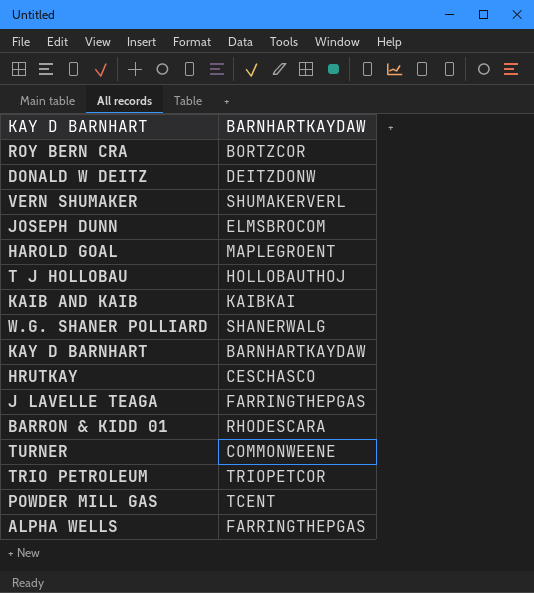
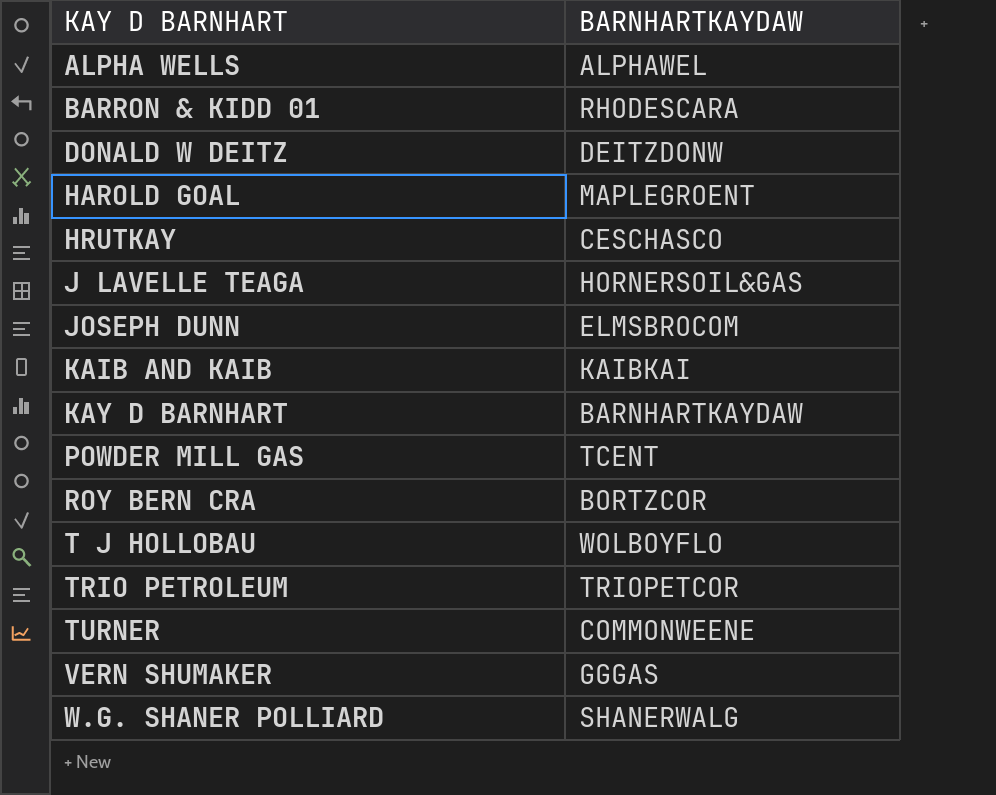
row order: none -> KAY D BARNHART ascending
ALPHA WELLS | BARNHARTKAYDAW: FARRINGTHEPGAS -> ALPHAWEL
J LAVELLE TEAGA | BARNHARTKAYDAW: FARRINGTHEPGAS -> HORNERSOIL&GAS
T J HOLLOBAU | BARNHARTKAYDAW: HOLLOBAUTHOJ -> WOLBOYFLO
VERN SHUMAKER | BARNHARTKAYDAW: SHUMAKERVERL -> GGGAS

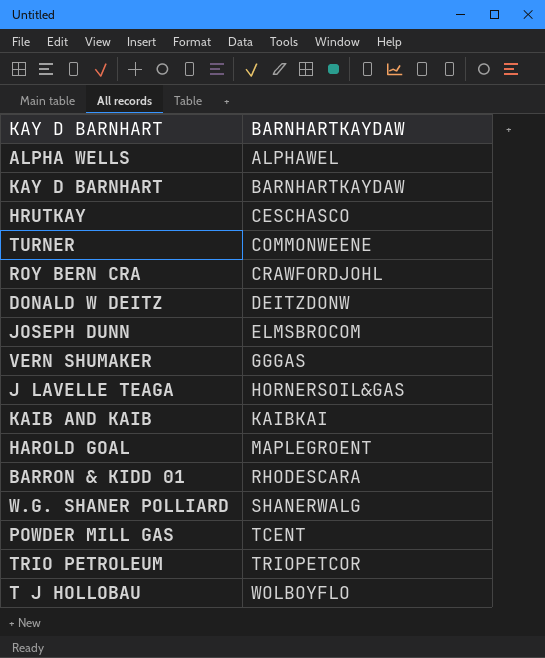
row order: KAY D BARNHART ascending -> BARNHARTKAYDAW ascending
ROY BERN CRA | BARNHARTKAYDAW: BORTZCOR -> CRAWFORDJOHL

